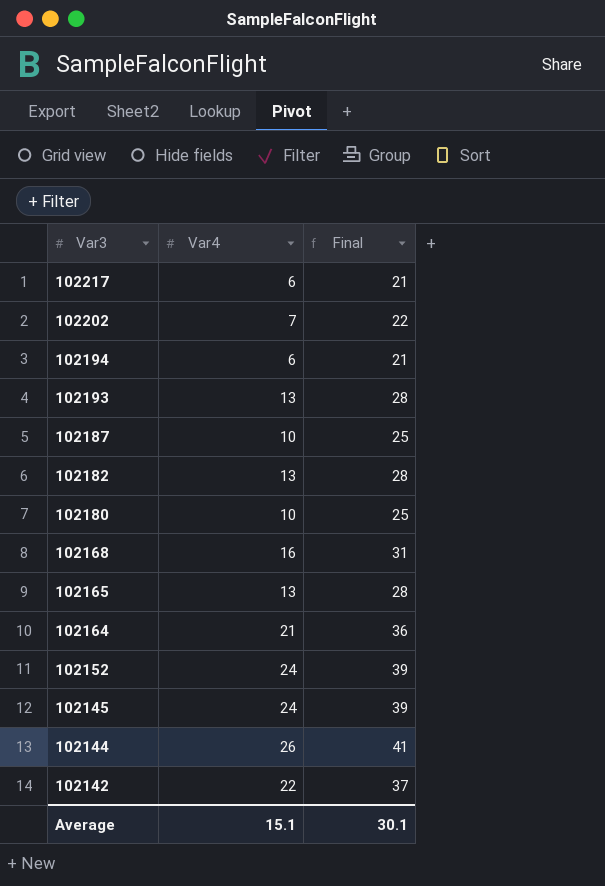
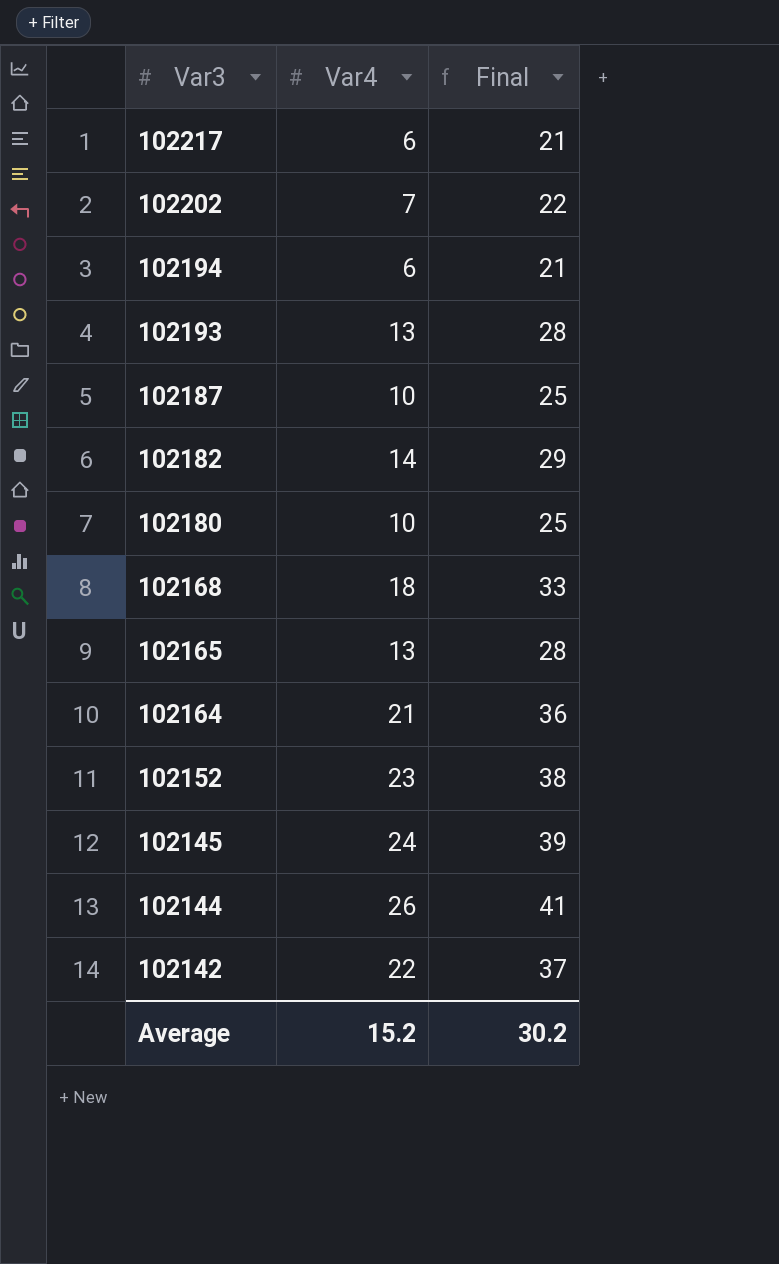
102182 | Var4: 13 -> 14
102182 | Final: 28 -> 29
102168 | Var4: 16 -> 18
102168 | Final: 31 -> 33
102152 | Var4: 24 -> 23
102152 | Final: 39 -> 38
Average | Var4: 15.1 -> 15.2
Average | Final: 30.1 -> 30.2

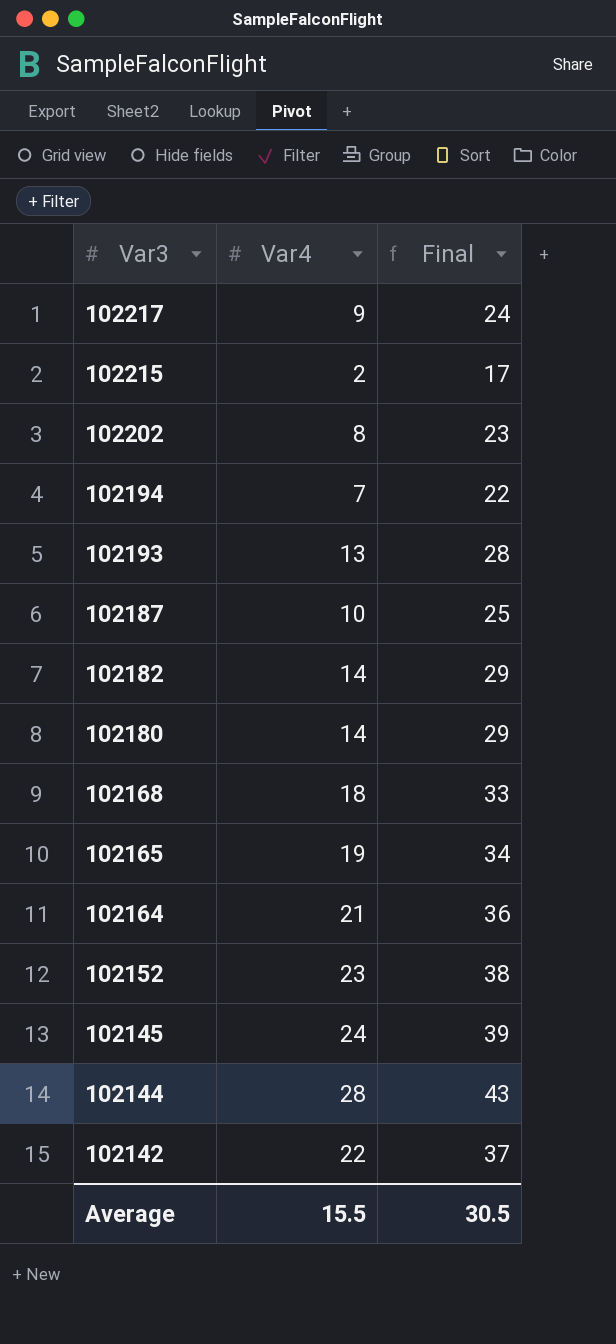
102217 | Var4: 6 -> 9
102217 | Final: 21 -> 24
row 102215: none -> 2 | 17
102202 | Var4: 7 -> 8
102202 | Final: 22 -> 23
102194 | Var4: 6 -> 7
102194 | Final: 21 -> 22
102180 | Var4: 10 -> 14
102180 | Final: 25 -> 29
102165 | Var4: 13 -> 19
102165 | Final: 28 -> 34
102144 | Var4: 26 -> 28
102144 | Final: 41 -> 43
Average | Var4: 15.2 -> 15.5
Average | Final: 30.2 -> 30.5

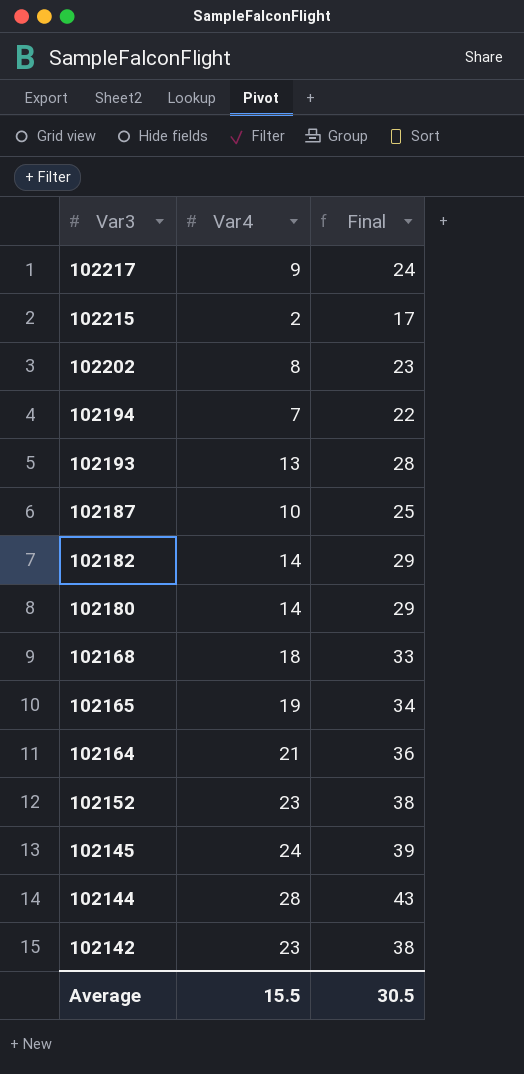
102142 | Var4: 22 -> 23
102142 | Final: 37 -> 38

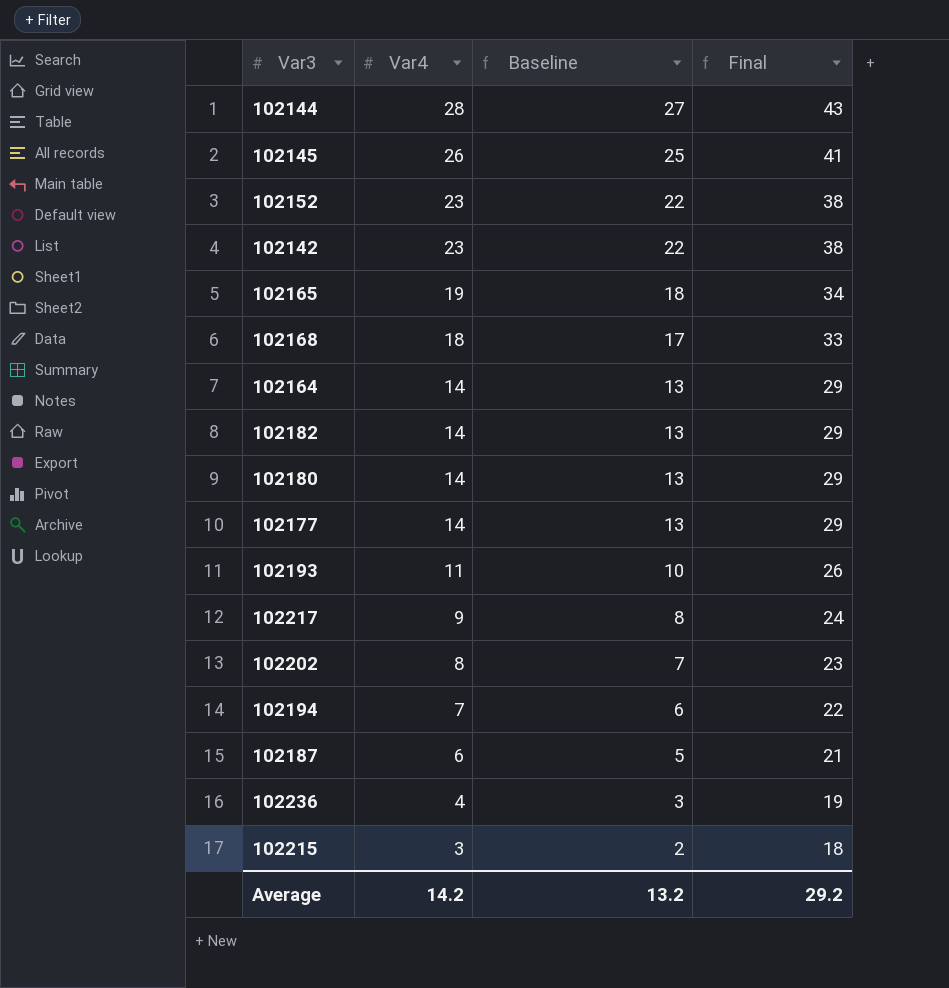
row order: Var3 descending -> Var4 descending
column Baseline | formula: none -> [Var4] - 1
102145 | Var4: 24 -> 26
102145 | Final: 39 -> 41
102164 | Var4: 21 -> 14
102164 | Final: 36 -> 29
row 102177: none -> 14 | 13 | 29
102193 | Var4: 13 -> 11
102193 | Final: 28 -> 26
102187 | Var4: 10 -> 6
102187 | Final: 25 -> 21
row 102236: none -> 4 | 3 | 19
102215 | Var4: 2 -> 3
102215 | Final: 17 -> 18
Average | Var4: 15.5 -> 14.2
Average | Final: 30.5 -> 29.2

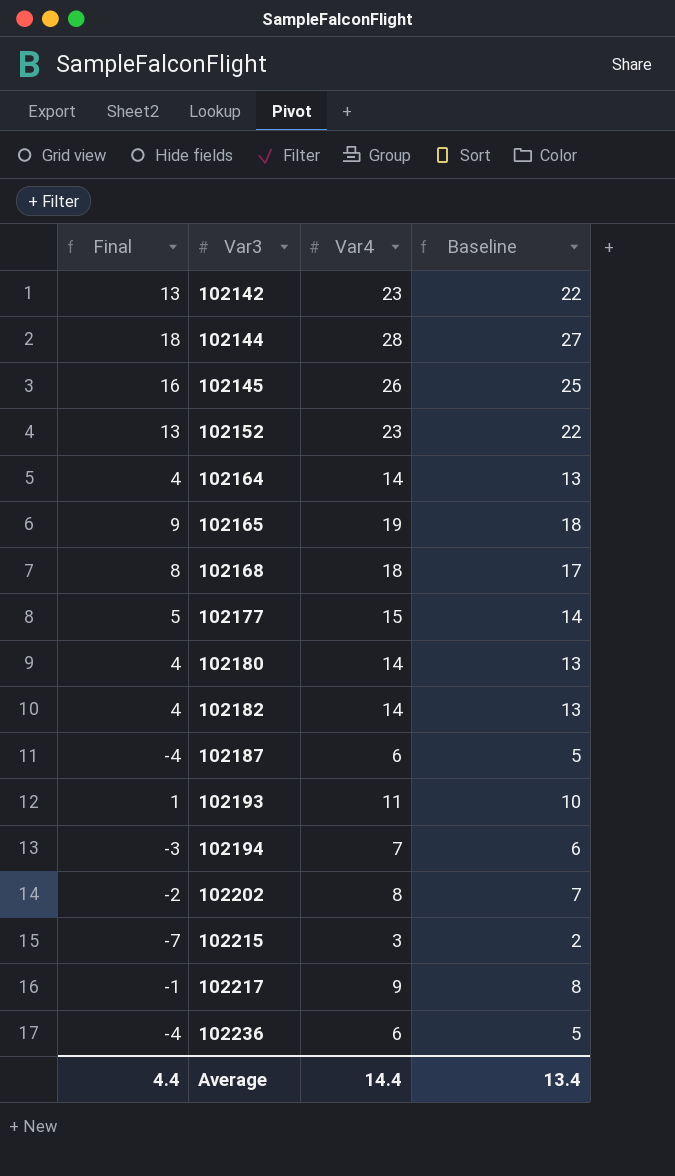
row order: Var4 descending -> Var3 ascending
column Final | formula: [Var4] + 15 -> [Var4] - 10
column Final | position: 4 -> 1
102177 | Var4: 14 -> 15
102177 | Baseline: 13 -> 14
102236 | Var4: 4 -> 6
102236 | Baseline: 3 -> 5
Average | Final: 29.2 -> 4.4
Average | Var4: 14.2 -> 14.4
Average | Baseline: 13.2 -> 13.4

